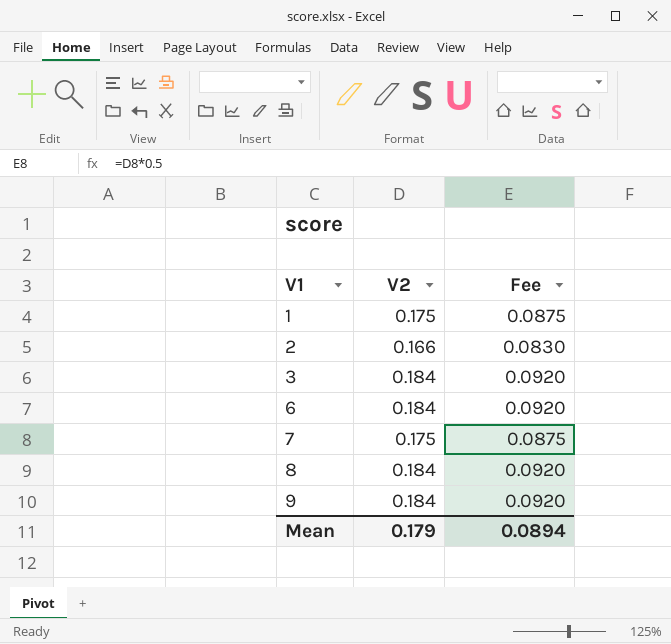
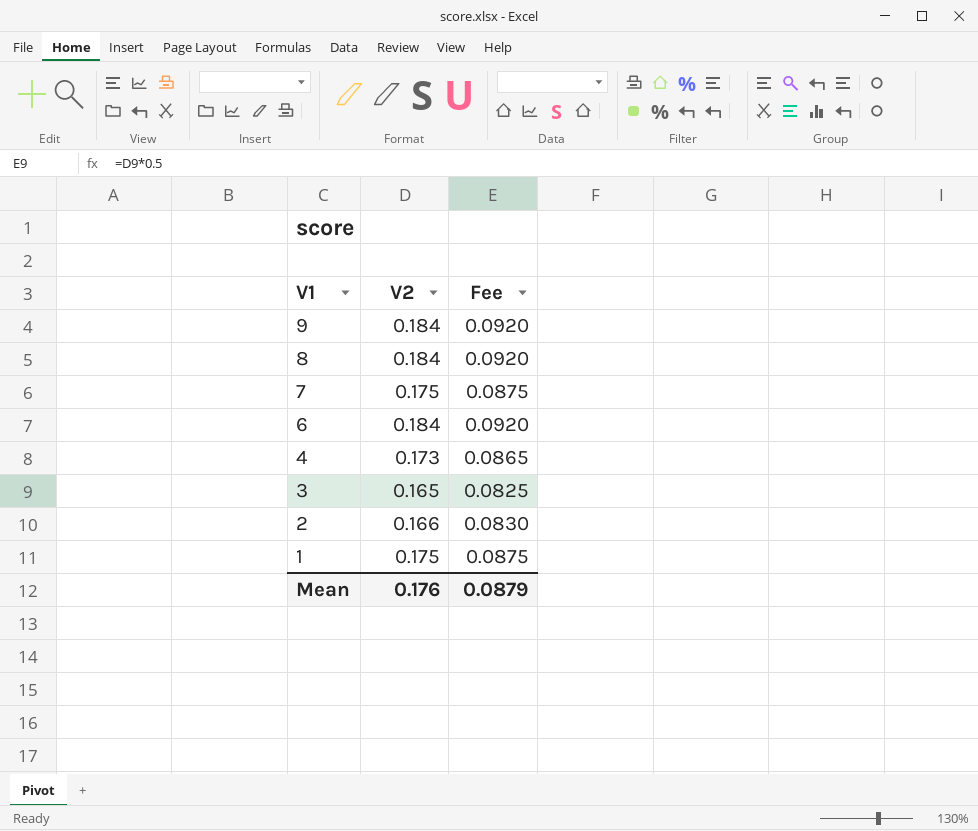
row order: V1 ascending -> V1 descending
row 4: none -> 0.173 | 0.0865
3 | V2: 0.184 -> 0.165
3 | Fee: 0.0920 -> 0.0825
Mean | V2: 0.179 -> 0.176
Mean | Fee: 0.0894 -> 0.0879

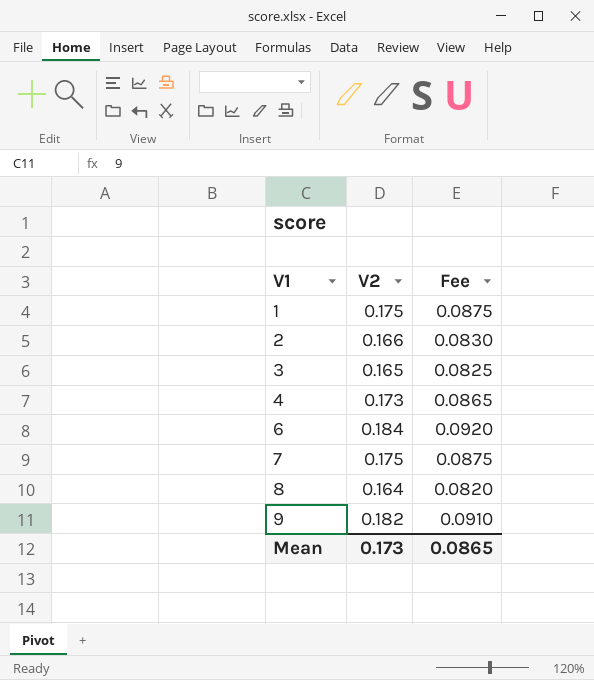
row order: V1 descending -> V1 ascending
8 | V2: 0.184 -> 0.164
8 | Fee: 0.0920 -> 0.0820
9 | V2: 0.184 -> 0.182
9 | Fee: 0.0920 -> 0.0910
Mean | V2: 0.176 -> 0.173
Mean | Fee: 0.0879 -> 0.0865

